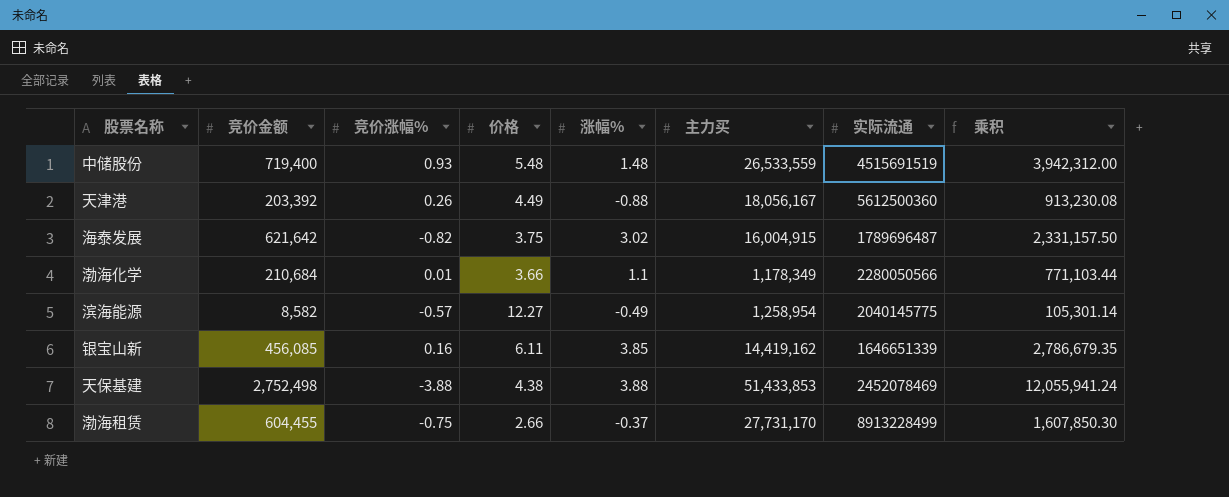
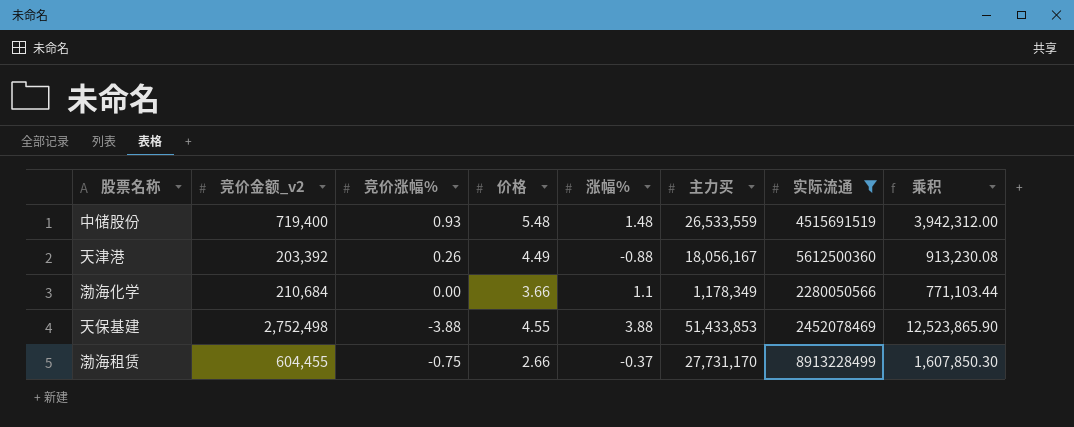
filter: none -> 实际流通 >= 2280050566
column name: 竞价金额 -> 竞价金额_v2
渤海化学 | 竞价涨幅%: 0.01 -> 0.00
天保基建 | 价格: 4.38 -> 4.55
天保基建 | 乘积: 12,055,941.24 -> 12,523,865.90

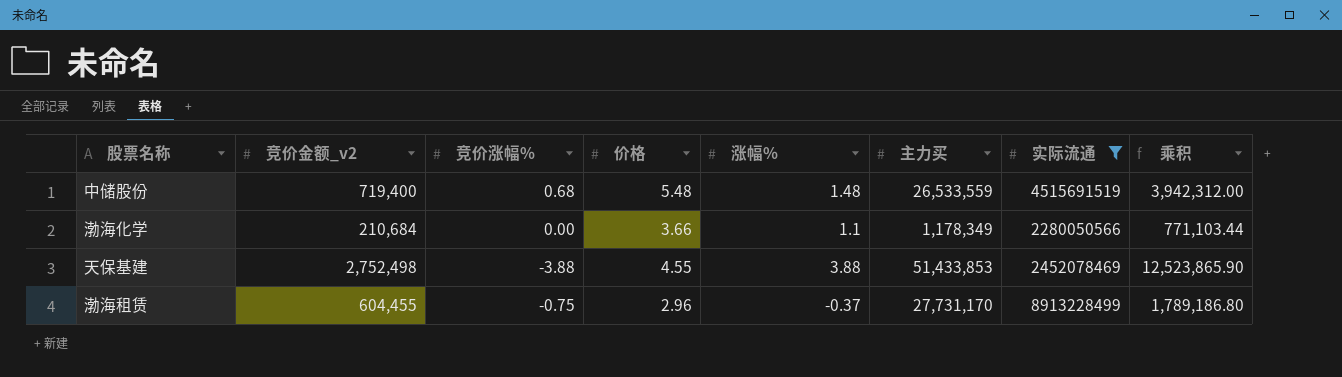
row 天津港: 203,392 | 0.26 | 4.49 | -0.88 | 18,056,167 | 5612500360 | 913,230.08 -> none
中储股份 | 竞价涨幅%: 0.93 -> 0.68
渤海租赁 | 价格: 2.66 -> 2.96
渤海租赁 | 乘积: 1,607,850.30 -> 1,789,186.80

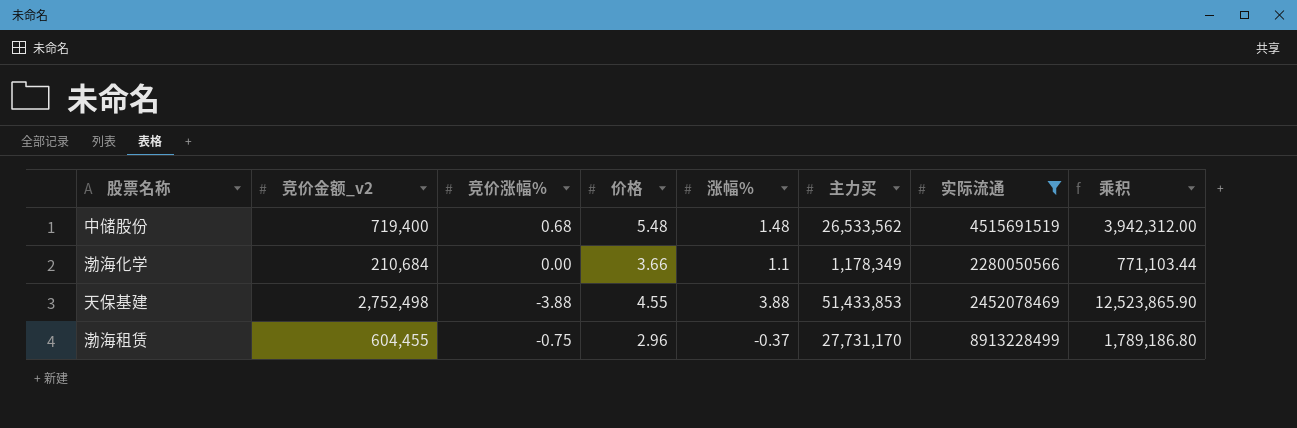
中储股份 | 主力买: 26,533,559 -> 26,533,562

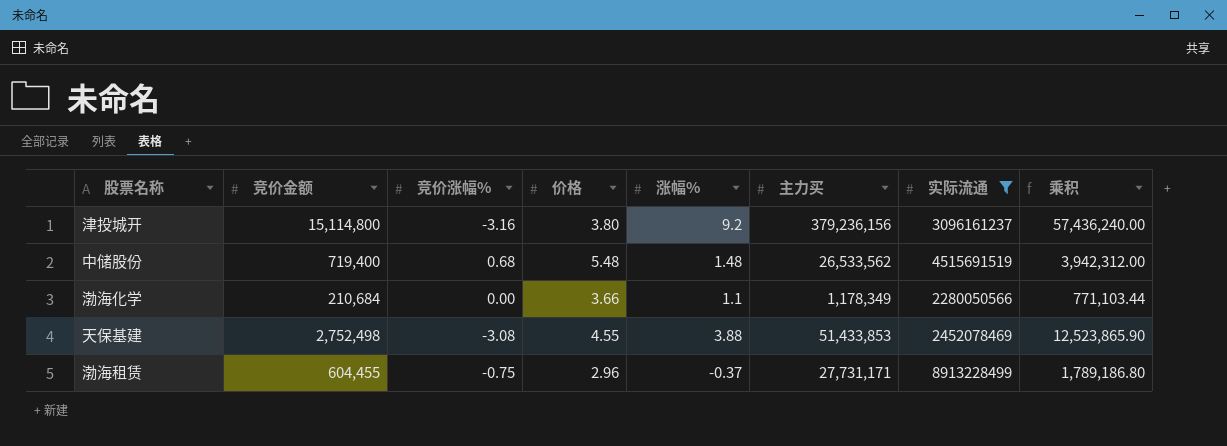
column name: 竞价金额_v2 -> 竞价金额
row 津投城开: none -> 15,114,800 | -3.16 | 3.80 | 9.2 | 379,236,156 | 3096161237 | 57,436,240.00
天保基建 | 竞价涨幅%: -3.88 -> -3.08
渤海租赁 | 主力买: 27,731,170 -> 27,731,171

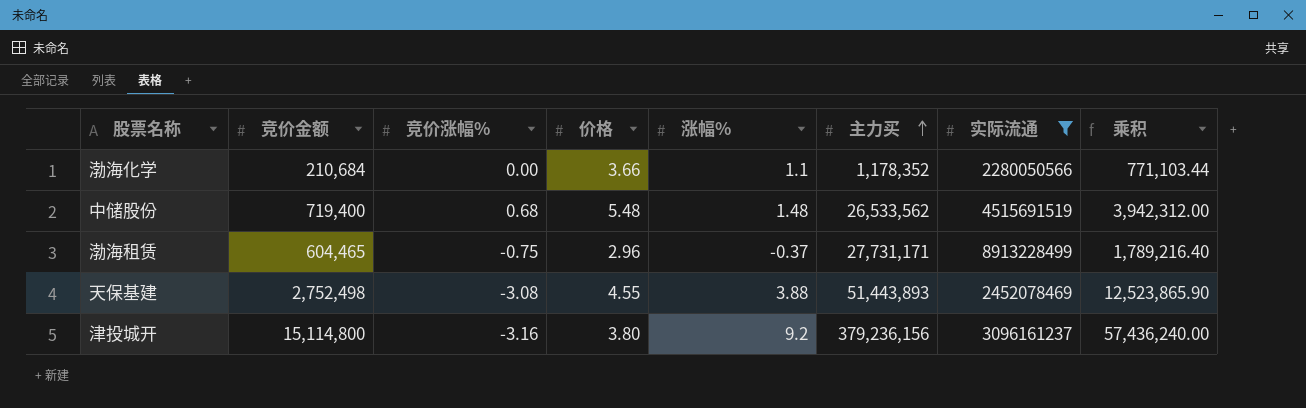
row order: none -> 主力买 ascending
渤海化学 | 主力买: 1,178,349 -> 1,178,352
渤海租赁 | 竞价金额: 604,455 -> 604,465
渤海租赁 | 乘积: 1,789,186.80 -> 1,789,216.40
天保基建 | 主力买: 51,433,853 -> 51,443,893

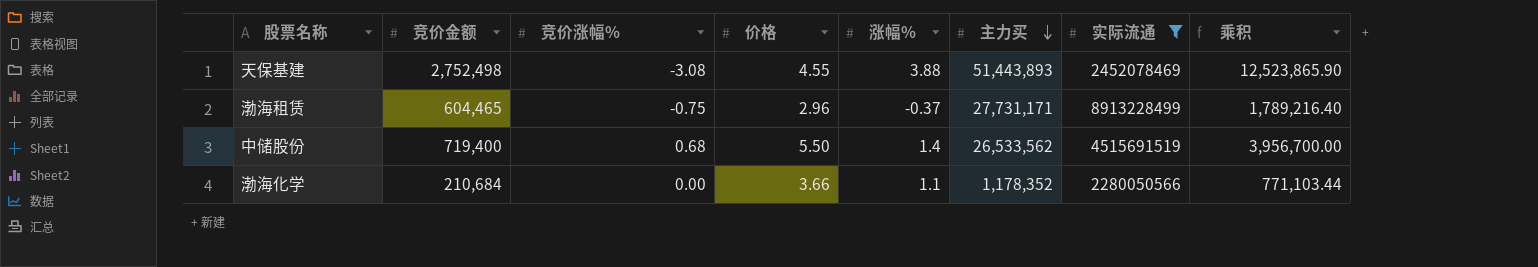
row order: 主力买 ascending -> 主力买 descending
row 津投城开: 15,114,800 | -3.16 | 3.80 | 9.2 | 379,236,156 | 3096161237 | 57,436,240.00 -> none
中储股份 | 价格: 5.48 -> 5.50
中储股份 | 涨幅%: 1.48 -> 1.4
中储股份 | 乘积: 3,942,312.00 -> 3,956,700.00

